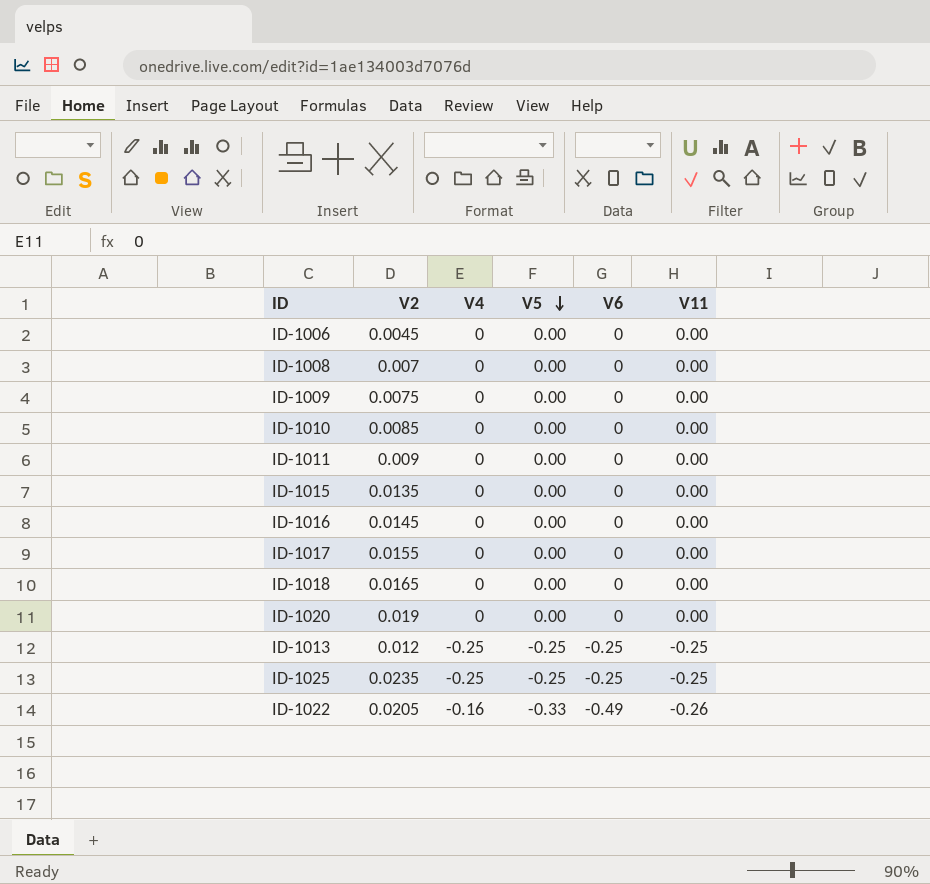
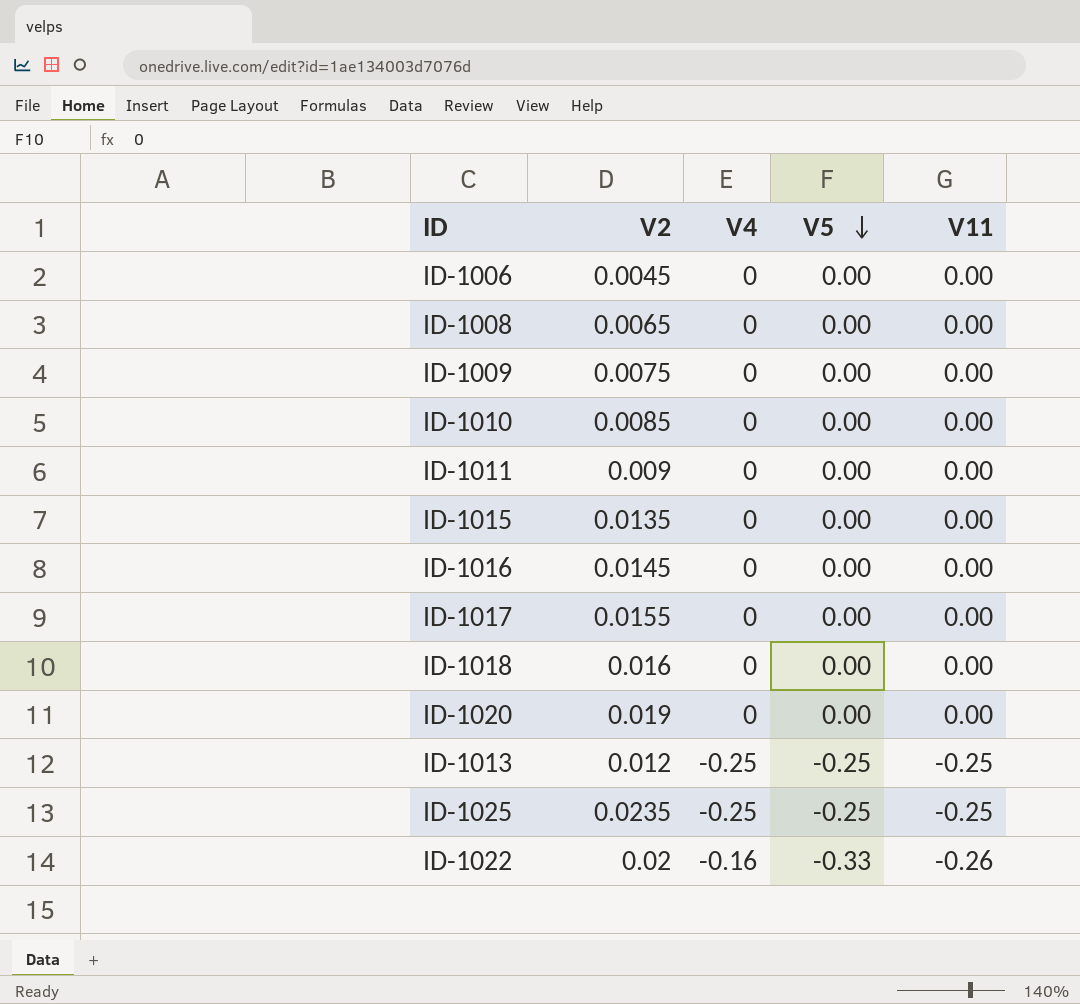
column V6 | position: 5 -> none
ID-1008 | V2: 0.007 -> 0.0065
ID-1018 | V2: 0.0165 -> 0.016
ID-1022 | V2: 0.0205 -> 0.02

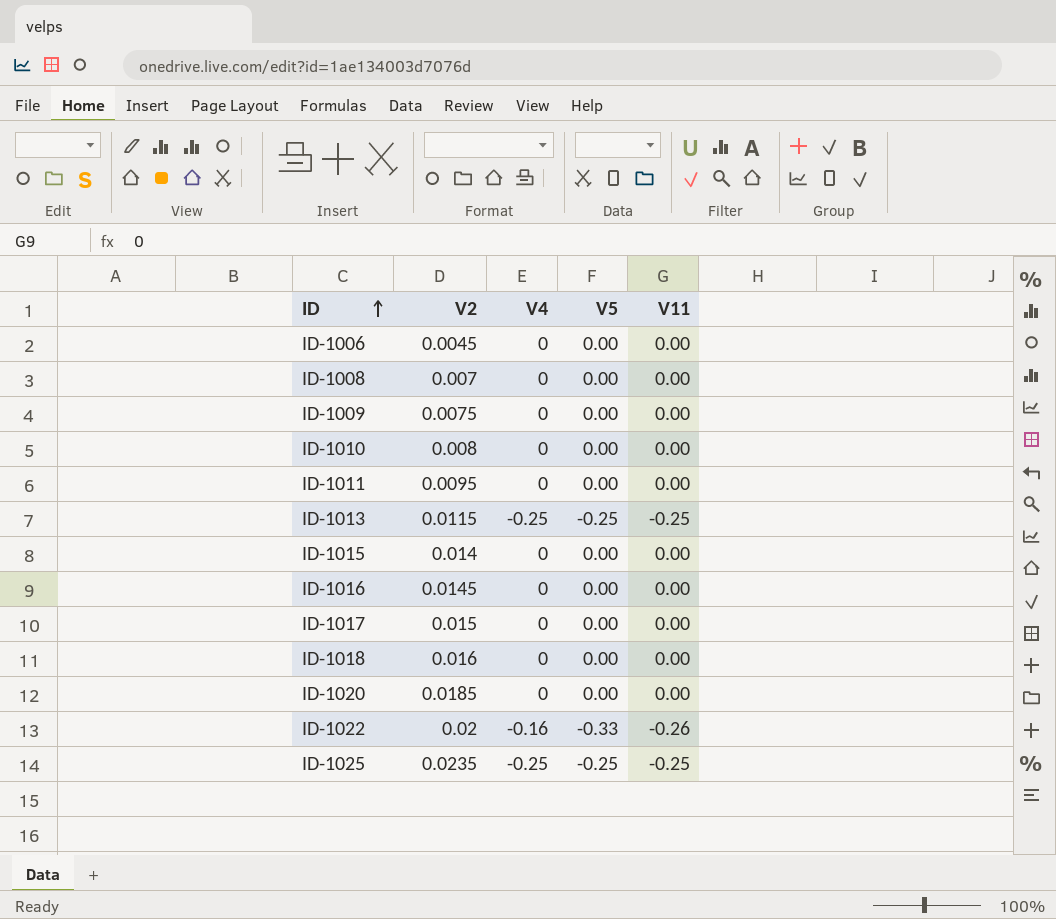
row order: V5 descending -> ID ascending
ID-1008 | V2: 0.0065 -> 0.007
ID-1010 | V2: 0.0085 -> 0.008
ID-1011 | V2: 0.009 -> 0.0095
ID-1013 | V2: 0.012 -> 0.0115
ID-1015 | V2: 0.0135 -> 0.014
ID-1017 | V2: 0.0155 -> 0.015
ID-1020 | V2: 0.019 -> 0.0185

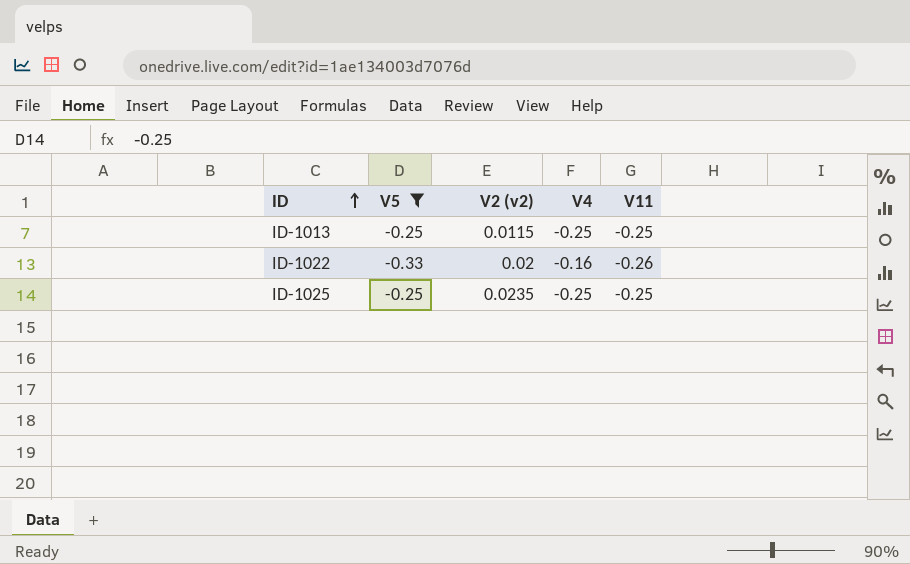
filter: none -> V5 != 0.00
column V5 | position: 4 -> 2
column name: V2 -> V2 (v2)

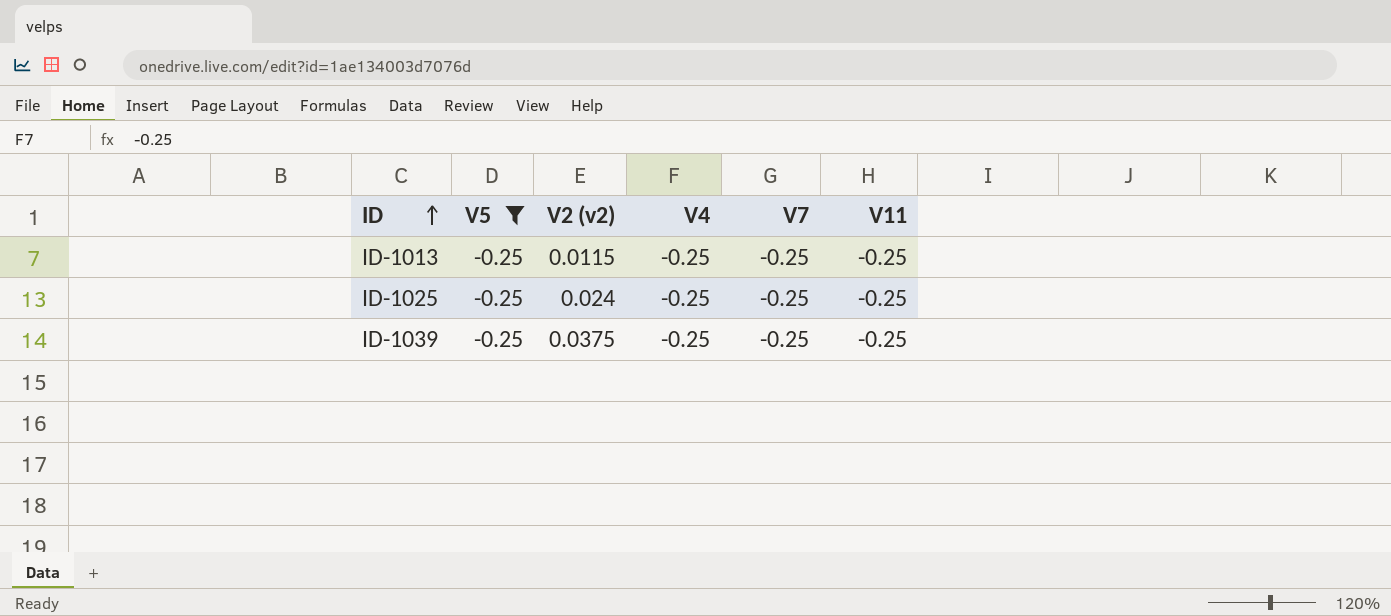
column V7 | position: none -> 5
row ID-1022: -0.33 | 0.02 | -0.16 | -0.26 -> none
ID-1025 | V2 (v2): 0.0235 -> 0.024
row ID-1039: none -> -0.25 | 0.0375 | -0.25 | -0.25 | -0.25

